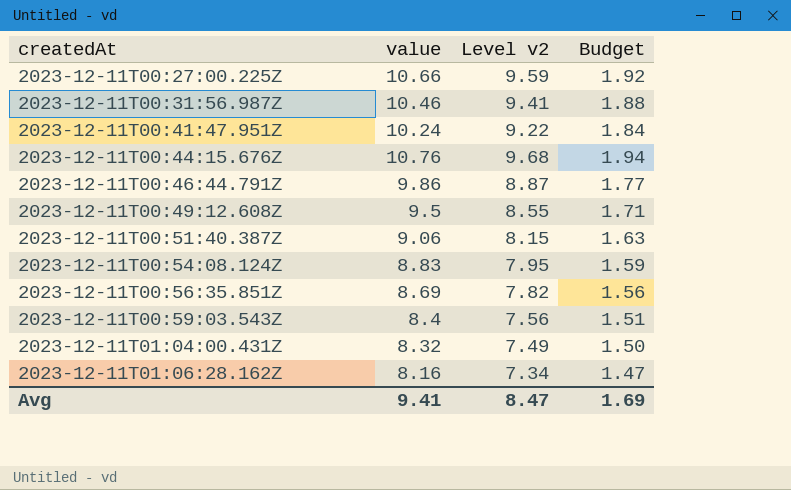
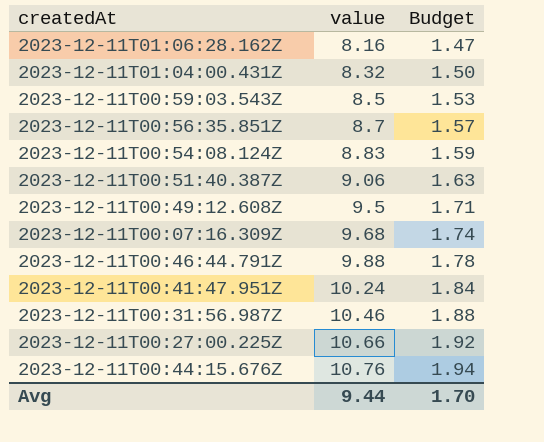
row order: createdAt ascending -> value ascending
column Level v2 | formula: [value] * 0.9 -> none
2023-12-11T00:59:03.543Z | value: 8.4 -> 8.5
2023-12-11T00:59:03.543Z | Budget: 1.51 -> 1.53
2023-12-11T00:56:35.851Z | value: 8.69 -> 8.7
2023-12-11T00:56:35.851Z | Budget: 1.56 -> 1.57
row 2023-12-11T00:07:16.309Z: none -> 9.68 | 1.74
2023-12-11T00:46:44.791Z | value: 9.86 -> 9.88
2023-12-11T00:46:44.791Z | Budget: 1.77 -> 1.78
Avg | value: 9.41 -> 9.44
Avg | Budget: 1.69 -> 1.70

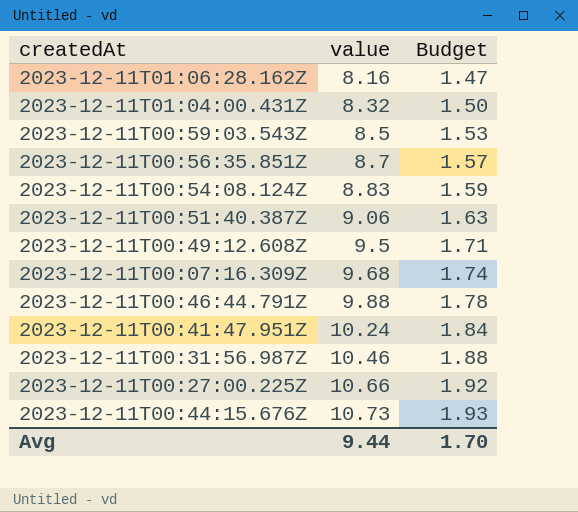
2023-12-11T00:44:15.676Z | value: 10.76 -> 10.73
2023-12-11T00:44:15.676Z | Budget: 1.94 -> 1.93

